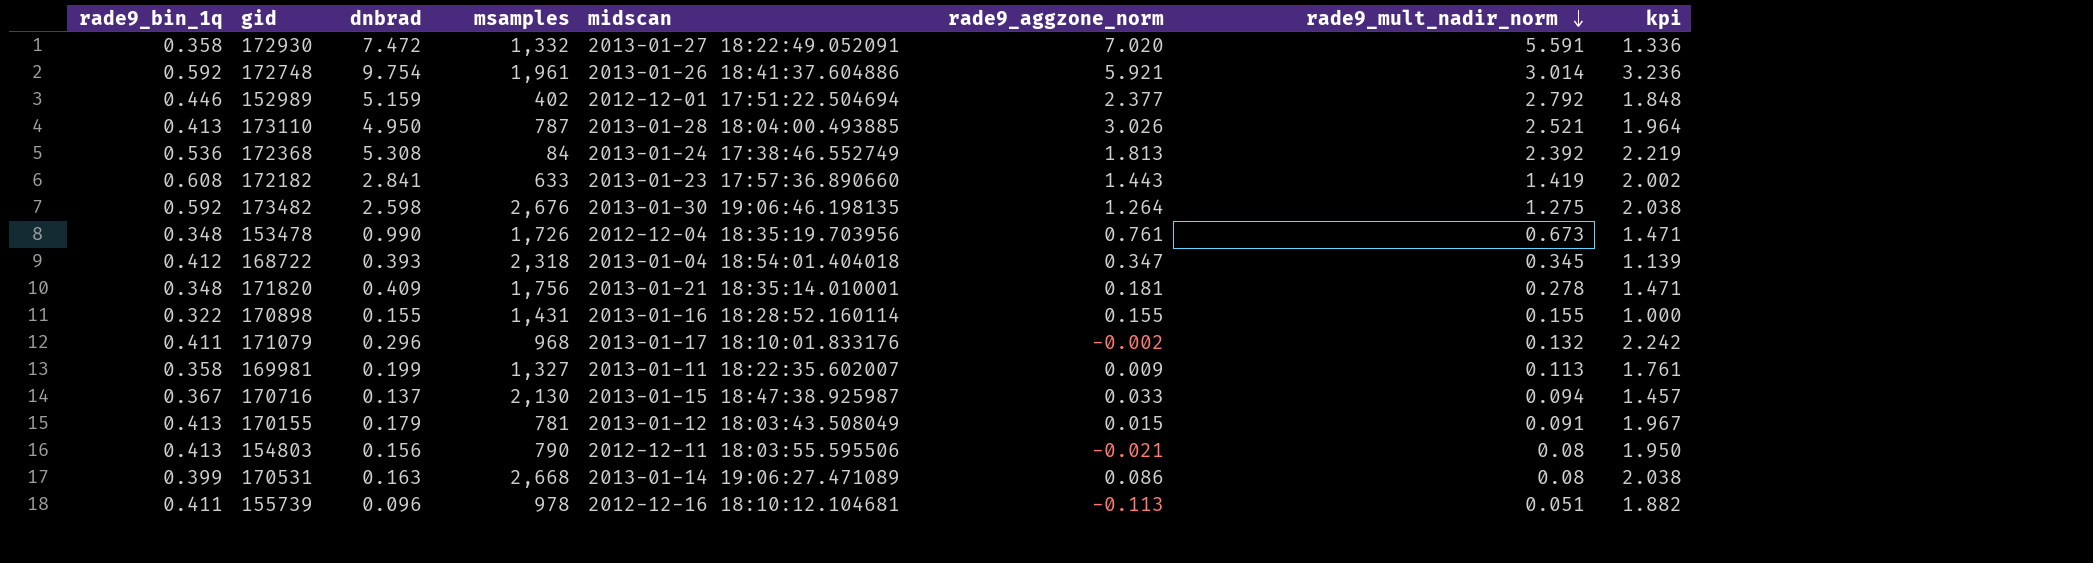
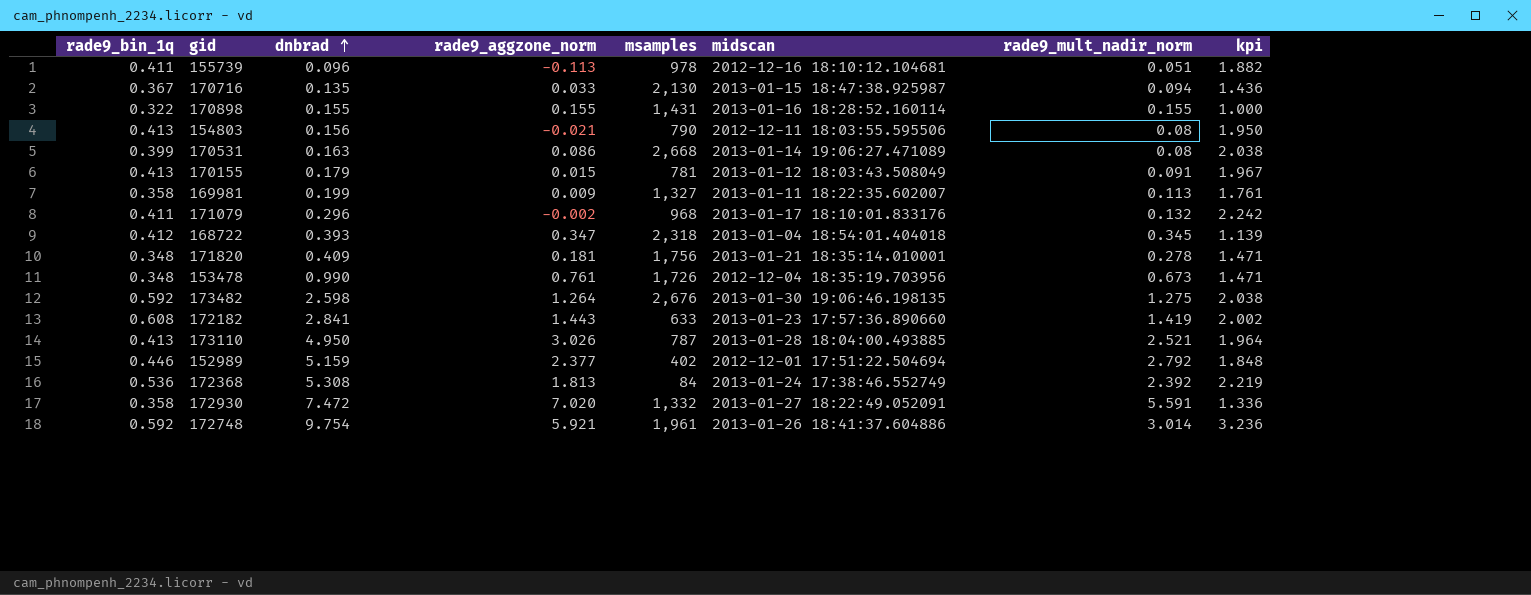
row order: rade9_mult_nadir_norm descending -> dnbrad ascending
column rade9_aggzone_norm | position: 6 -> 4
170716 | dnbrad: 0.137 -> 0.135
170716 | kpi: 1.457 -> 1.436

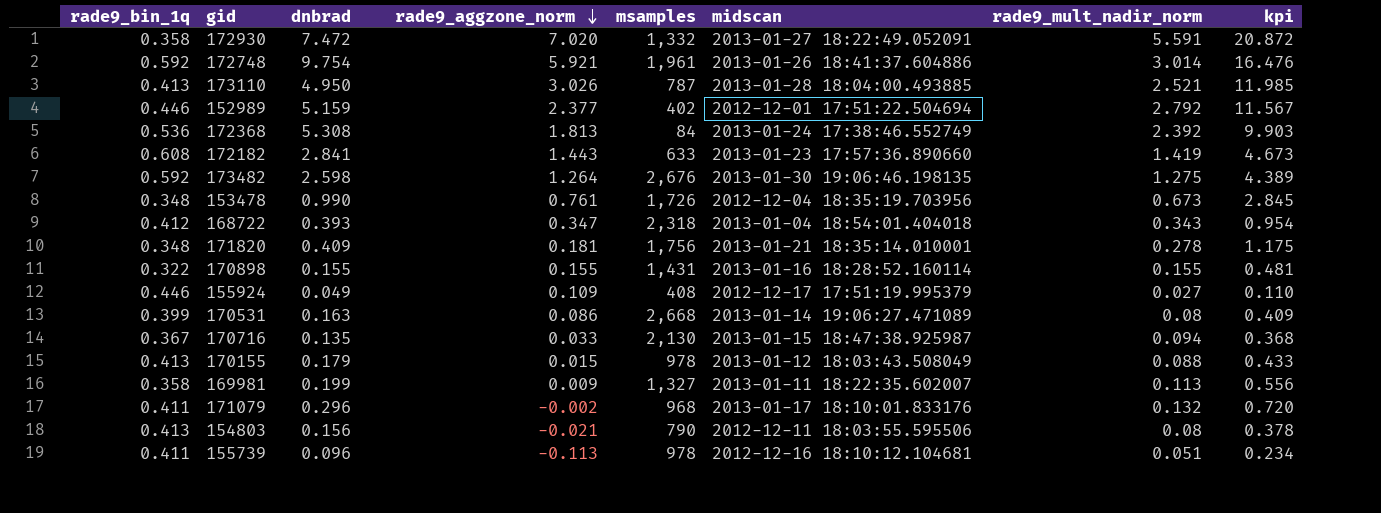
row order: dnbrad ascending -> rade9_aggzone_norm descending
column kpi | formula: [dnbrad] / [rade9_mult_nadir_norm] -> [dnbrad] / [rade9_bin_1q]
168722 | rade9_mult_nadir_norm: 0.345 -> 0.343
row 155924: none -> 0.446 | 0.049 | 0.109 | 408 | 2012-12-17 17:51:19.995379 | 0.027 | 0.110
170155 | msamples: 781 -> 978
170155 | rade9_mult_nadir_norm: 0.091 -> 0.088

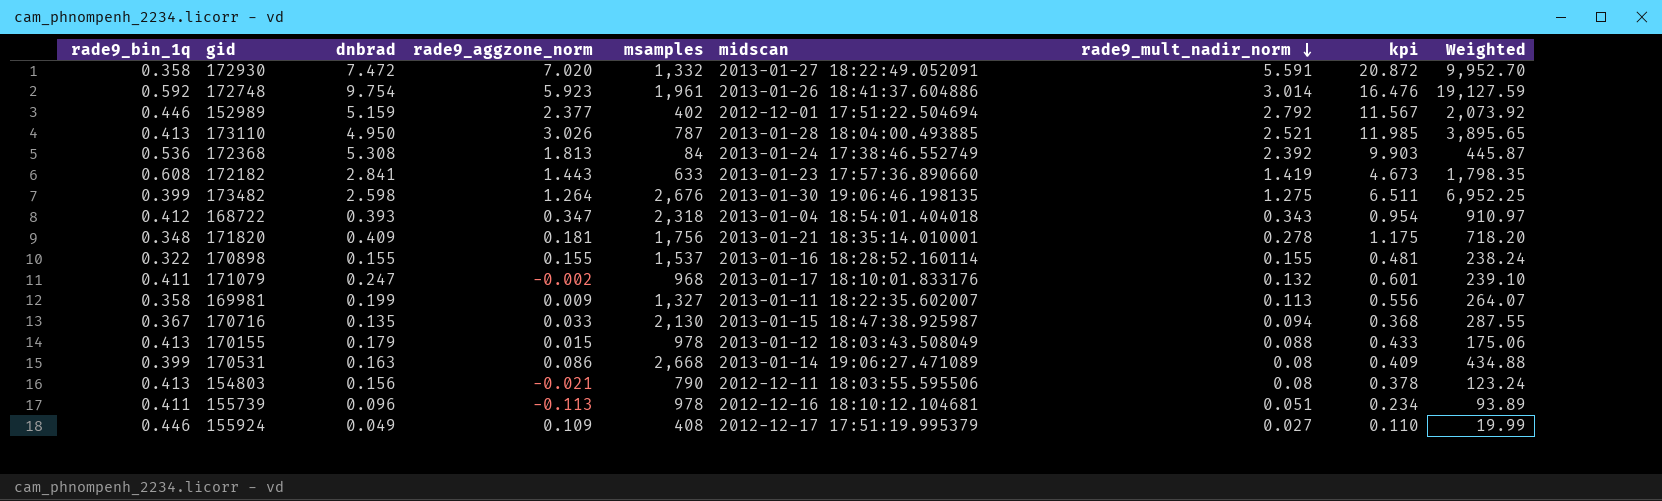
row order: rade9_aggzone_norm descending -> rade9_mult_nadir_norm descending
column Weighted | formula: none -> [dnbrad] * [msamples]
row 153478: 0.348 | 0.990 | 0.761 | 1,726 | 2012-12-04 18:35:19.703956 | 0.673 | 2.845 -> none
172748 | rade9_aggzone_norm: 5.921 -> 5.923
173482 | rade9_bin_1q: 0.592 -> 0.399
173482 | kpi: 4.389 -> 6.511
170898 | msamples: 1,431 -> 1,537
171079 | dnbrad: 0.296 -> 0.247
171079 | kpi: 0.720 -> 0.601

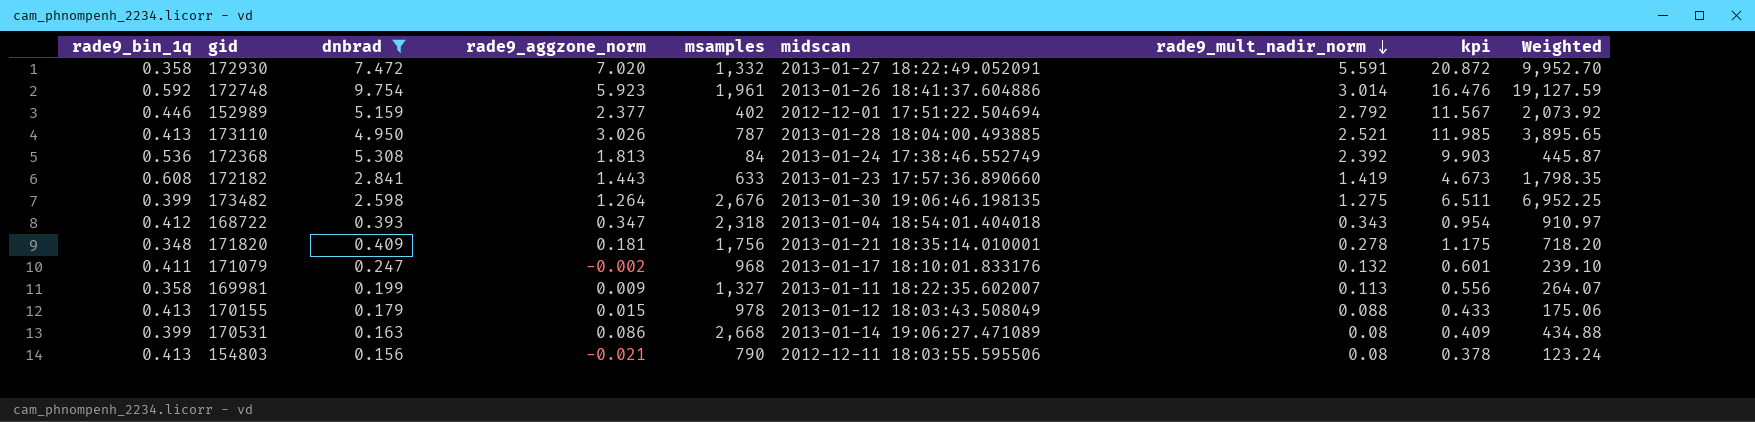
filter: none -> dnbrad >= 0.156

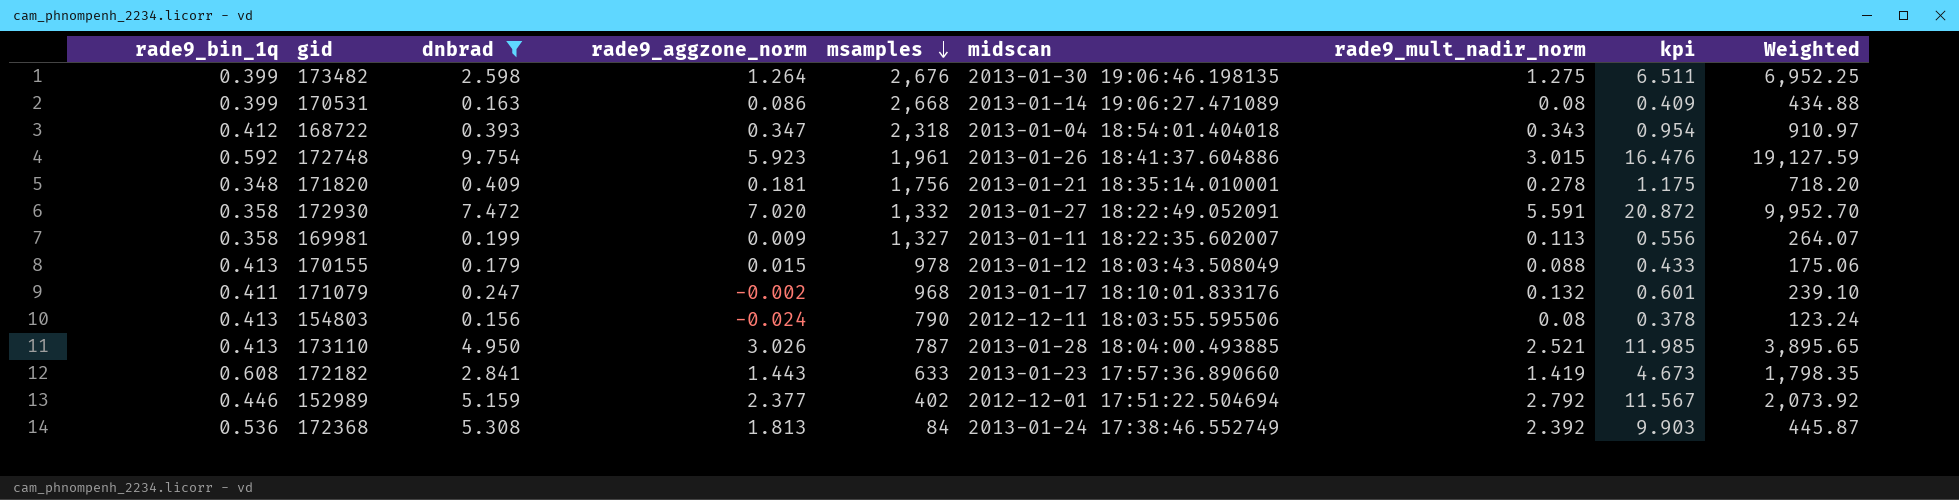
row order: rade9_mult_nadir_norm descending -> msamples descending
172748 | rade9_mult_nadir_norm: 3.014 -> 3.015
154803 | rade9_aggzone_norm: -0.021 -> -0.024

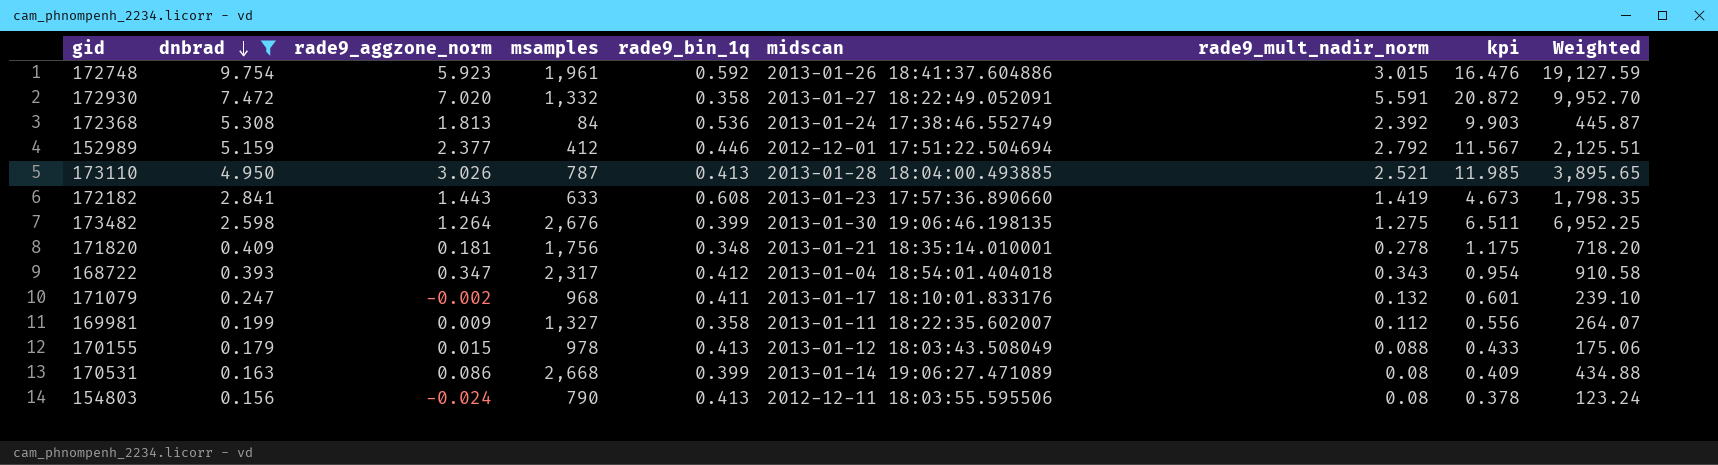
row order: msamples descending -> dnbrad descending
column rade9_bin_1q | position: 1 -> 5
152989 | msamples: 402 -> 412
152989 | Weighted: 2,073.92 -> 2,125.51
168722 | msamples: 2,318 -> 2,317
168722 | Weighted: 910.97 -> 910.58
169981 | rade9_mult_nadir_norm: 0.113 -> 0.112

